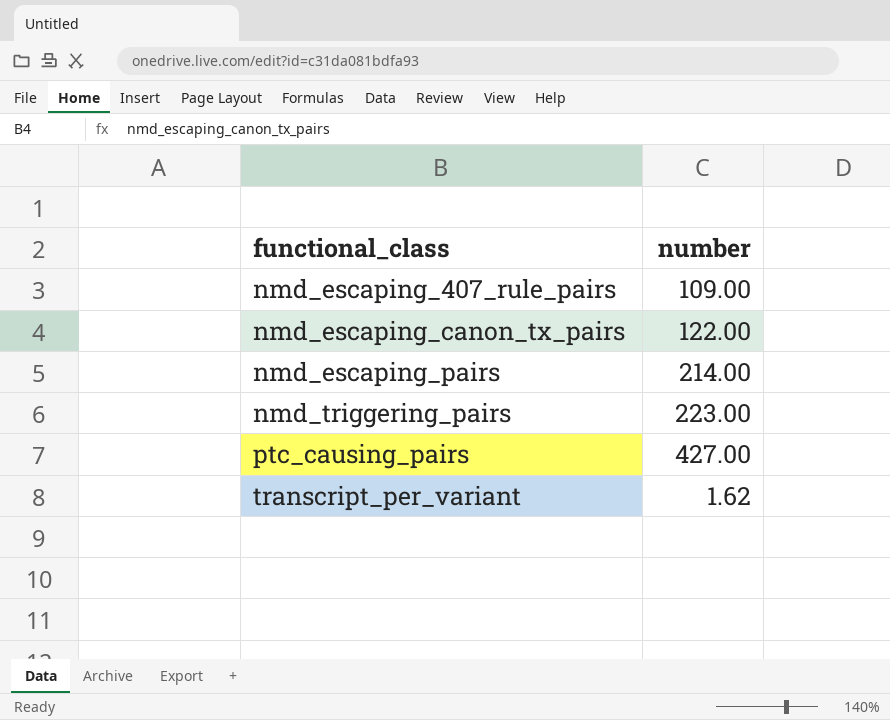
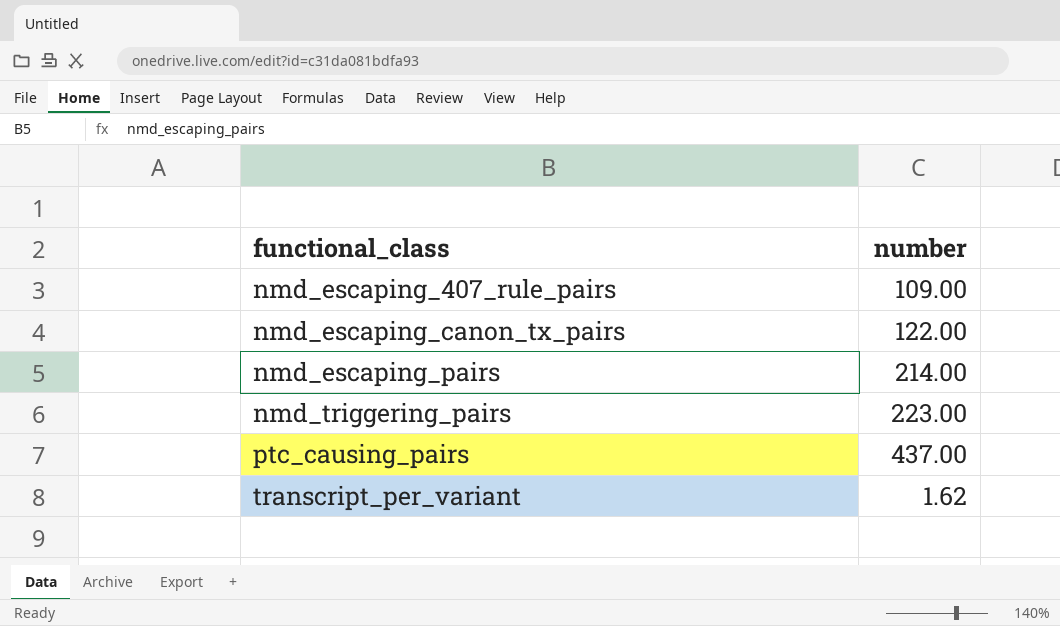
ptc_causing_pairs | number: 427.00 -> 437.00

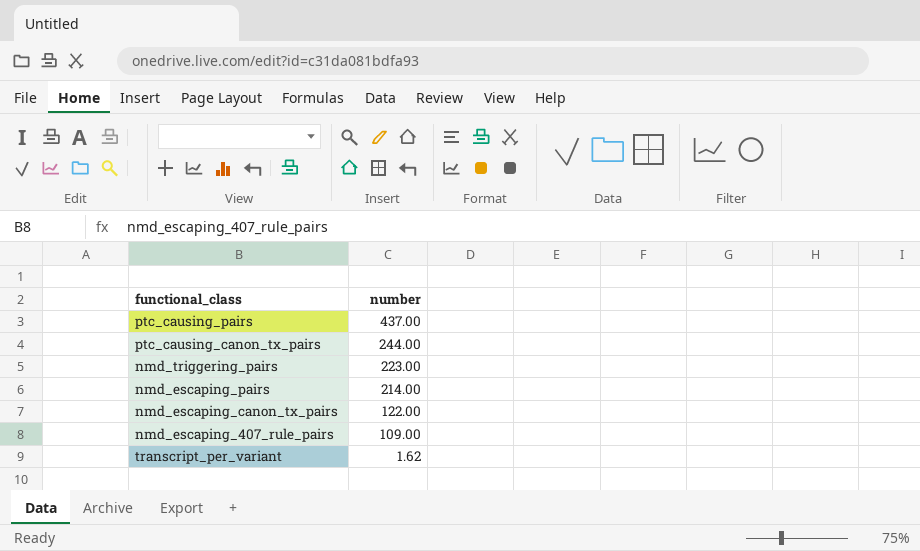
row order: functional_class ascending -> number descending
row ptc_causing_canon_tx_pairs: none -> 244.00

